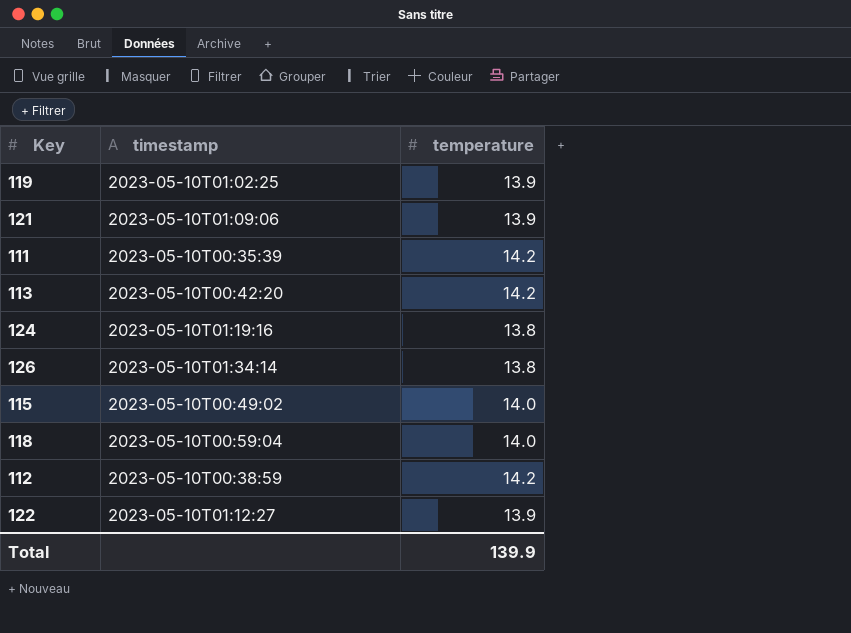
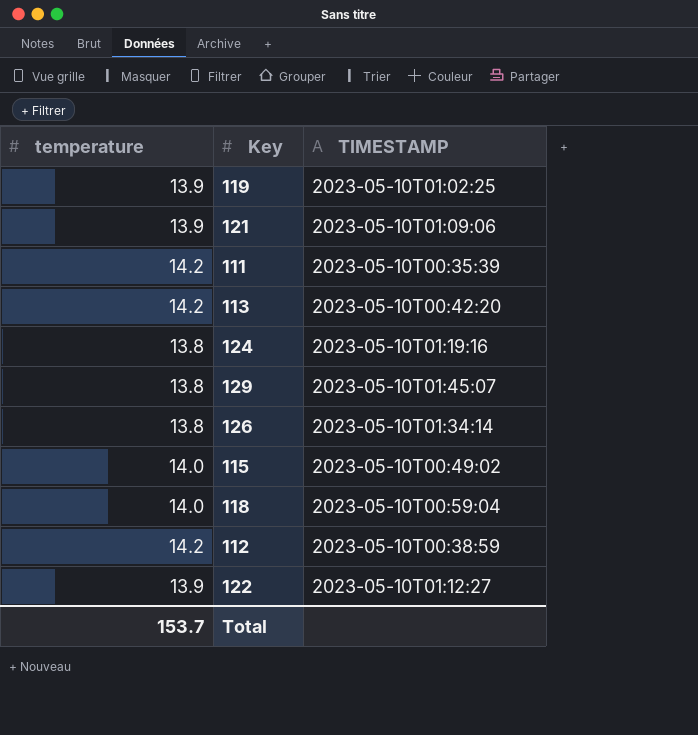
column temperature | position: 3 -> 1
column name: timestamp -> TIMESTAMP
row 129: none -> 13.8 | 2023-05-10T01:45:07
Total | temperature: 139.9 -> 153.7

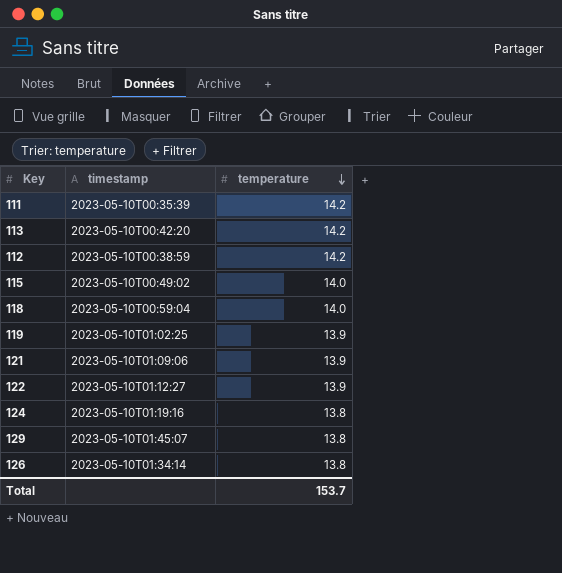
row order: none -> temperature descending
column name: TIMESTAMP -> timestamp
column temperature | position: 1 -> 3

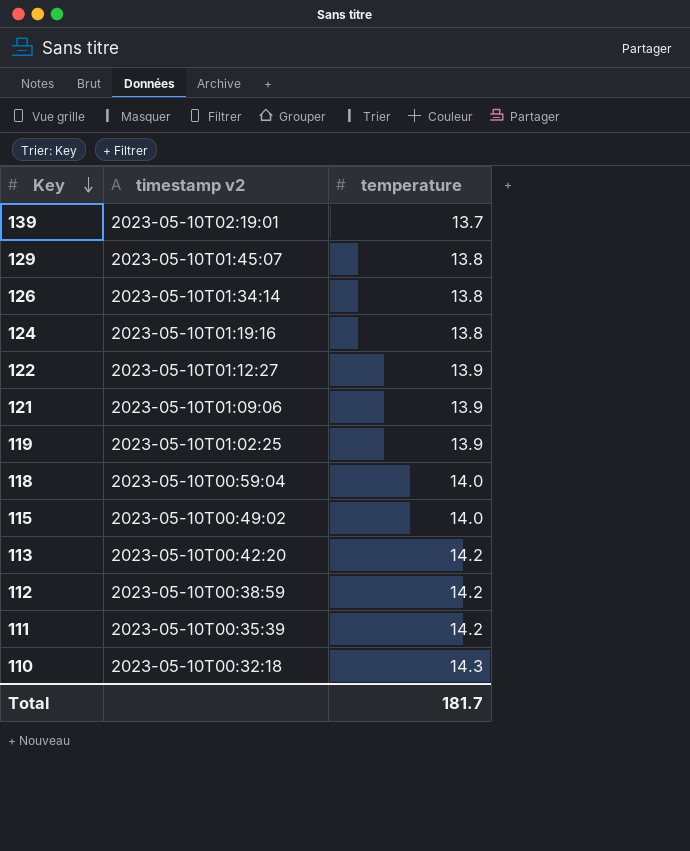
row order: temperature descending -> Key descending
column name: timestamp -> timestamp v2
row 139: none -> 2023-05-10T02:19:01 | 13.7
row 110: none -> 2023-05-10T00:32:18 | 14.3
Total | temperature: 153.7 -> 181.7

